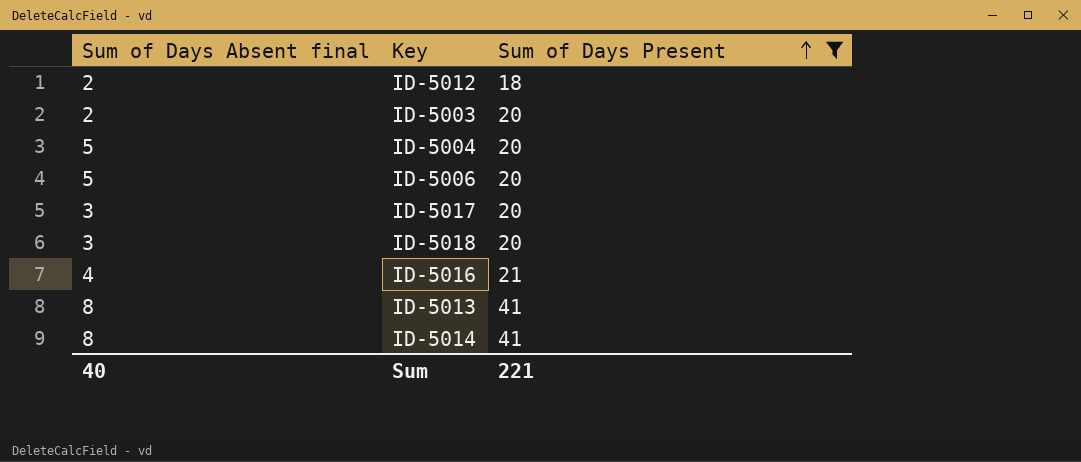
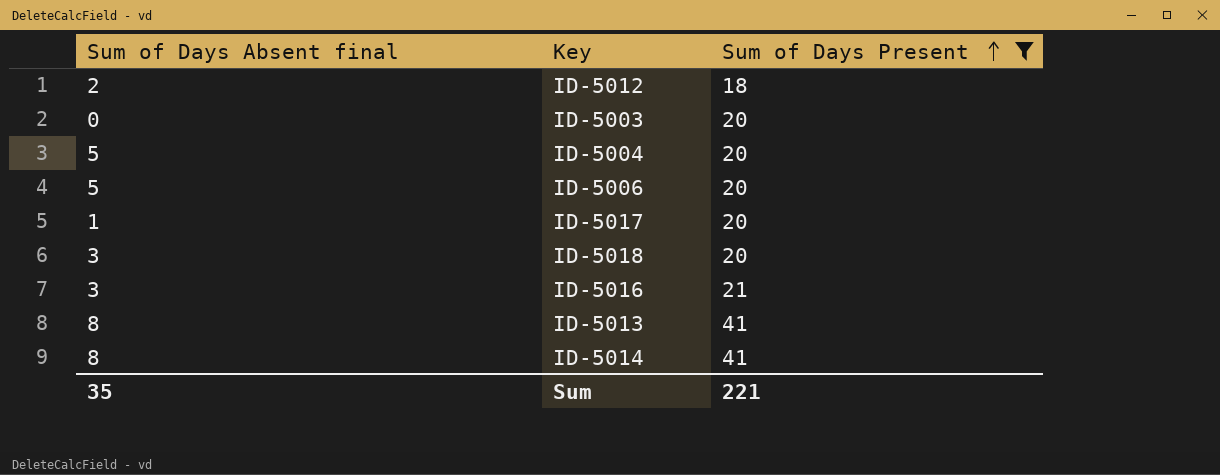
ID-5003 | Sum of Days Absent final: 2 -> 0
ID-5017 | Sum of Days Absent final: 3 -> 1
ID-5016 | Sum of Days Absent final: 4 -> 3
Sum | Sum of Days Absent final: 40 -> 35

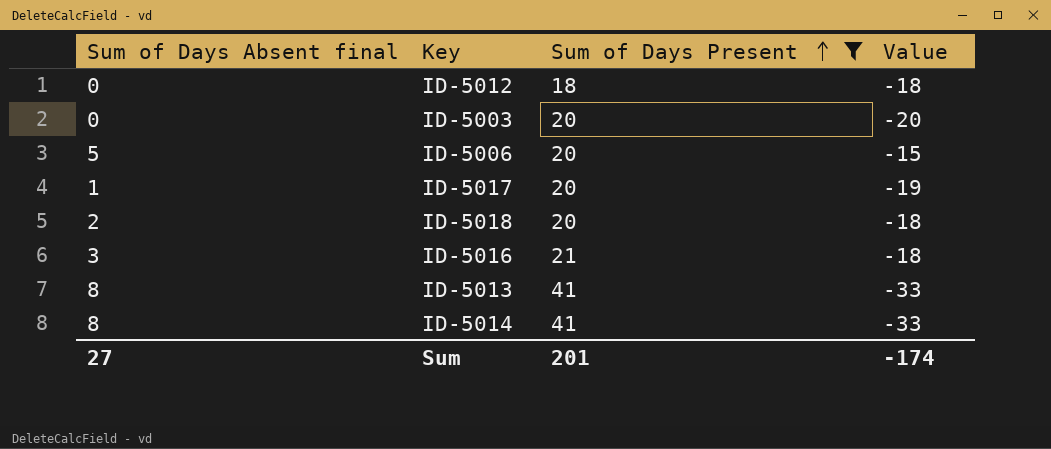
column Value | formula: none -> [Sum of Days Absent final] - [Sum of Days Present]
row ID-5004: 5 | 20 -> none
ID-5012 | Sum of Days Absent final: 2 -> 0
ID-5018 | Sum of Days Absent final: 3 -> 2
Sum | Sum of Days Absent final: 35 -> 27
Sum | Sum of Days Present: 221 -> 201

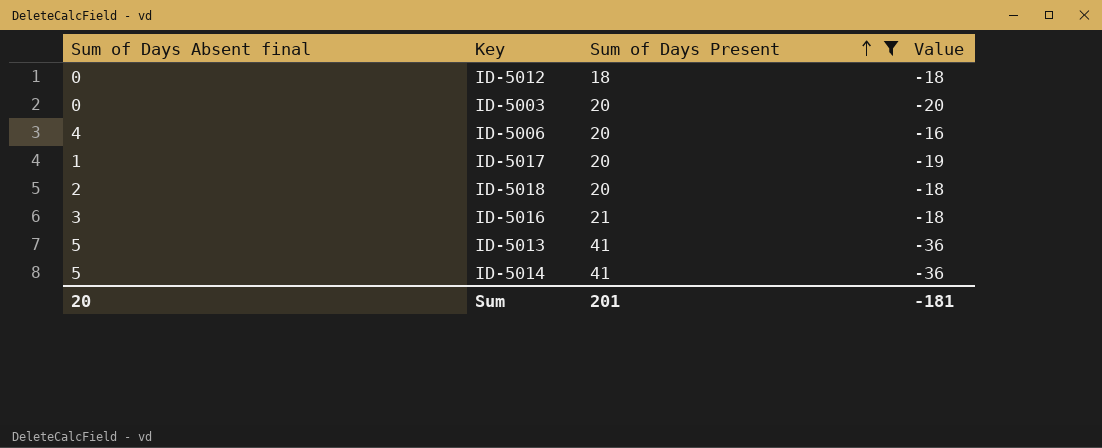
ID-5006 | Sum of Days Absent final: 5 -> 4
ID-5006 | Value: -15 -> -16
ID-5013 | Sum of Days Absent final: 8 -> 5
ID-5013 | Value: -33 -> -36
ID-5014 | Sum of Days Absent final: 8 -> 5
ID-5014 | Value: -33 -> -36
Sum | Sum of Days Absent final: 27 -> 20
Sum | Value: -174 -> -181

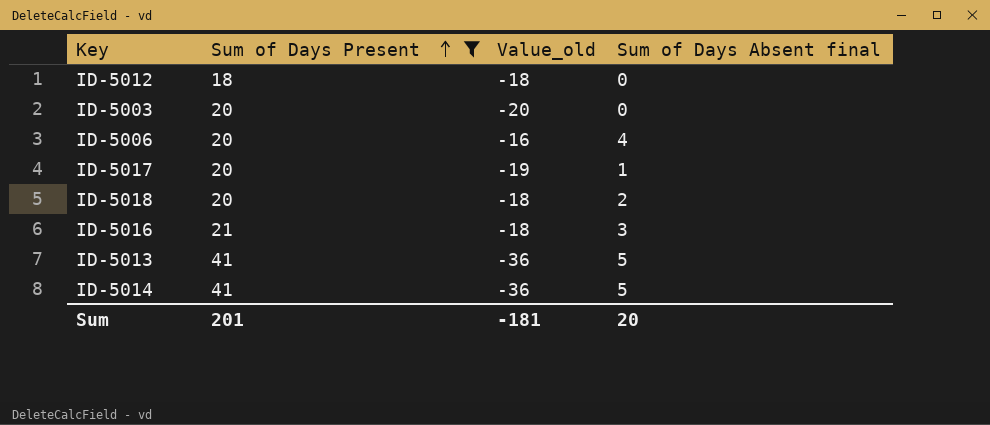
column name: Value -> Value_old
column Sum of Days Absent final | position: 1 -> 4

